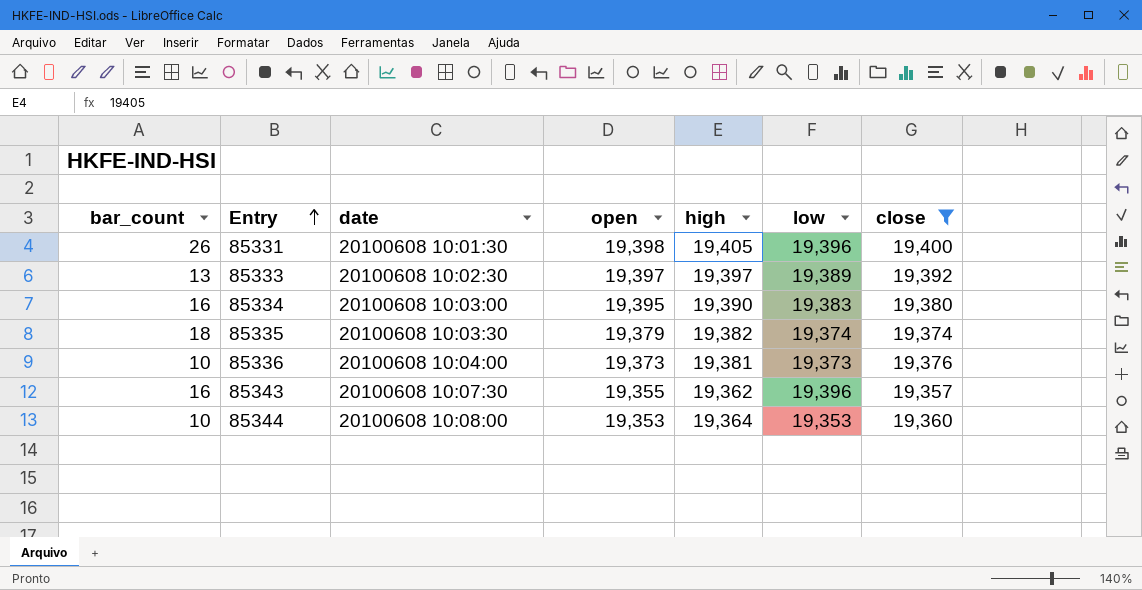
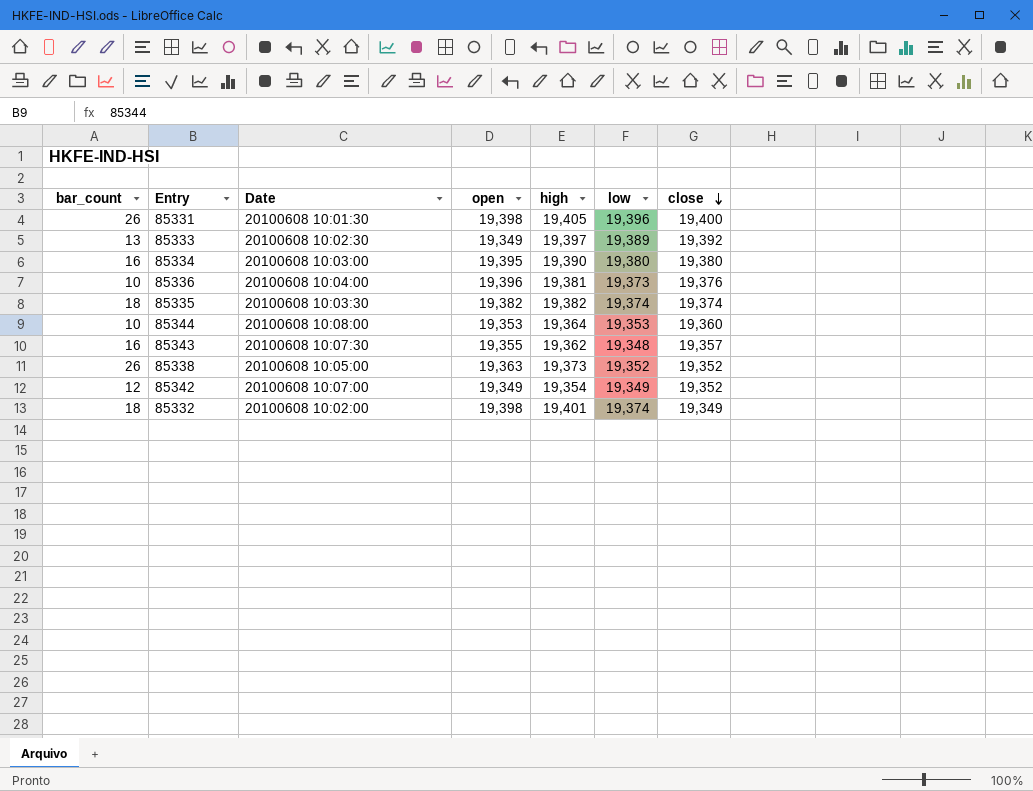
filter: close >= 19,357 -> none
row order: Entry ascending -> close descending
column name: date -> Date
85333 | open: 19,397 -> 19,349
85334 | low: 19,383 -> 19,380
85336 | open: 19,373 -> 19,396
85335 | open: 19,379 -> 19,382
85343 | low: 19,396 -> 19,348

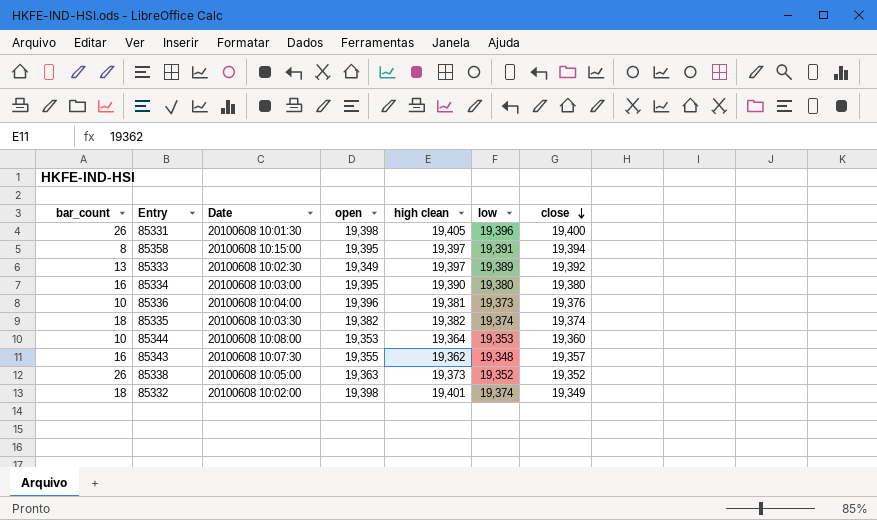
column name: high -> high clean
row 85342: 12 | 20100608 10:07:00 | 19,349 | 19,354 | 19,349 | 19,352 -> none
row 85358: none -> 8 | 20100608 10:15:00 | 19,395 | 19,397 | 19,391 | 19,394

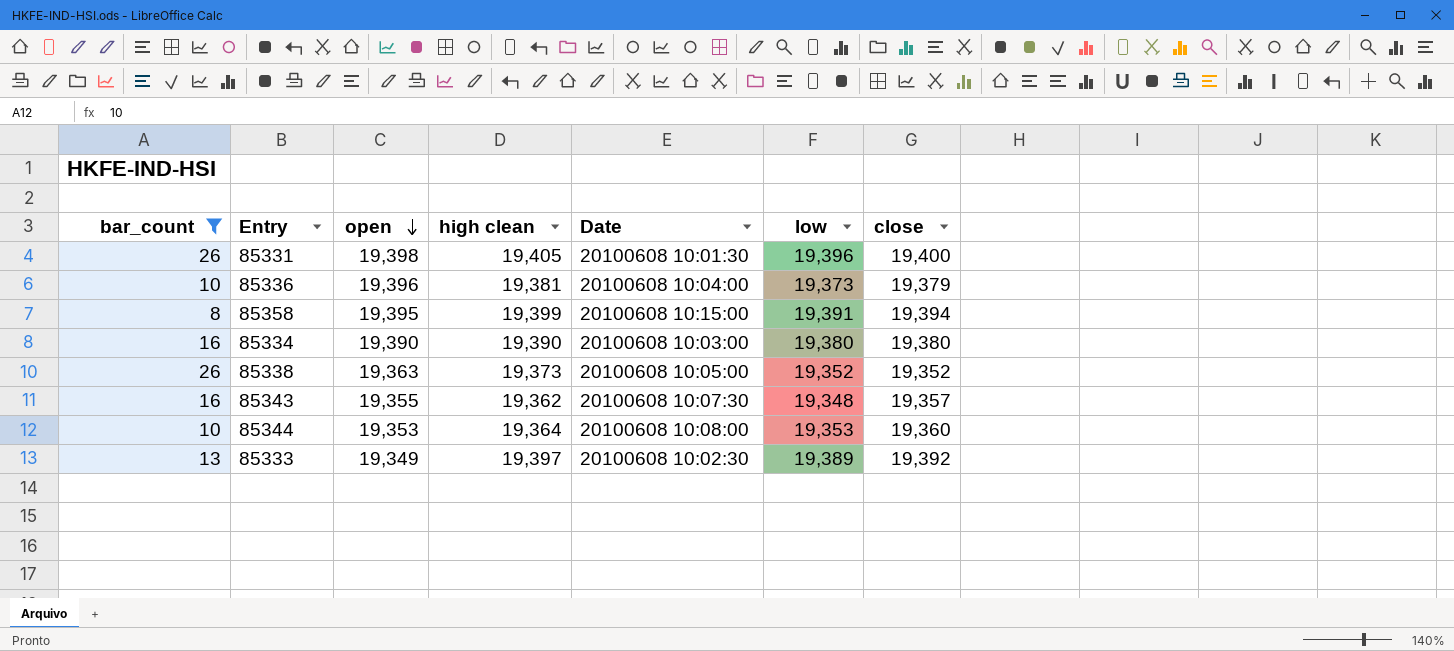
filter: none -> bar_count != 18
row order: close descending -> open descending
column Date | position: 3 -> 5
85336 | close: 19,376 -> 19,379
85358 | high clean: 19,397 -> 19,399
85334 | open: 19,395 -> 19,390

